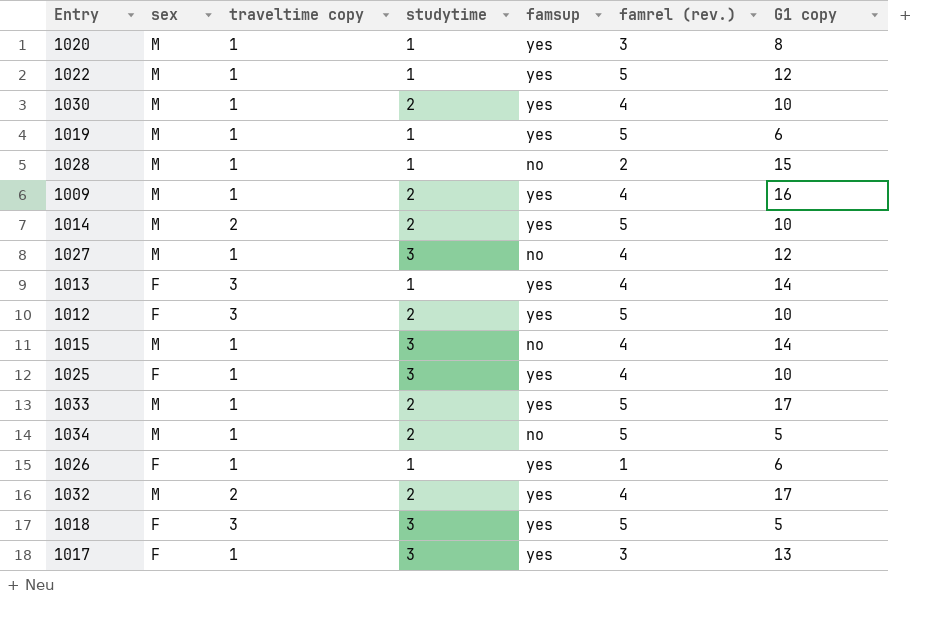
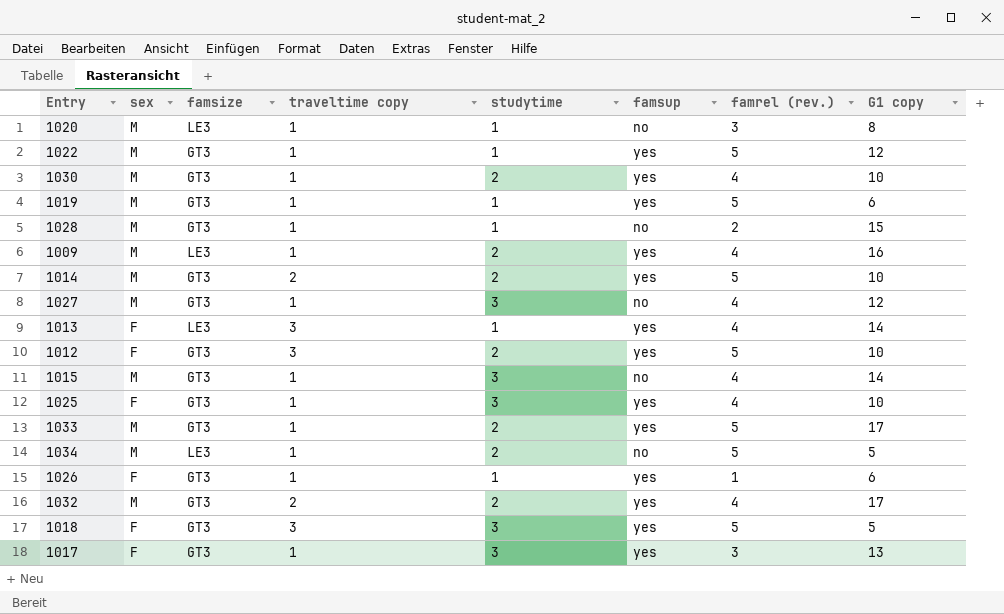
column famsize | position: none -> 3
1020 | famsup: yes -> no

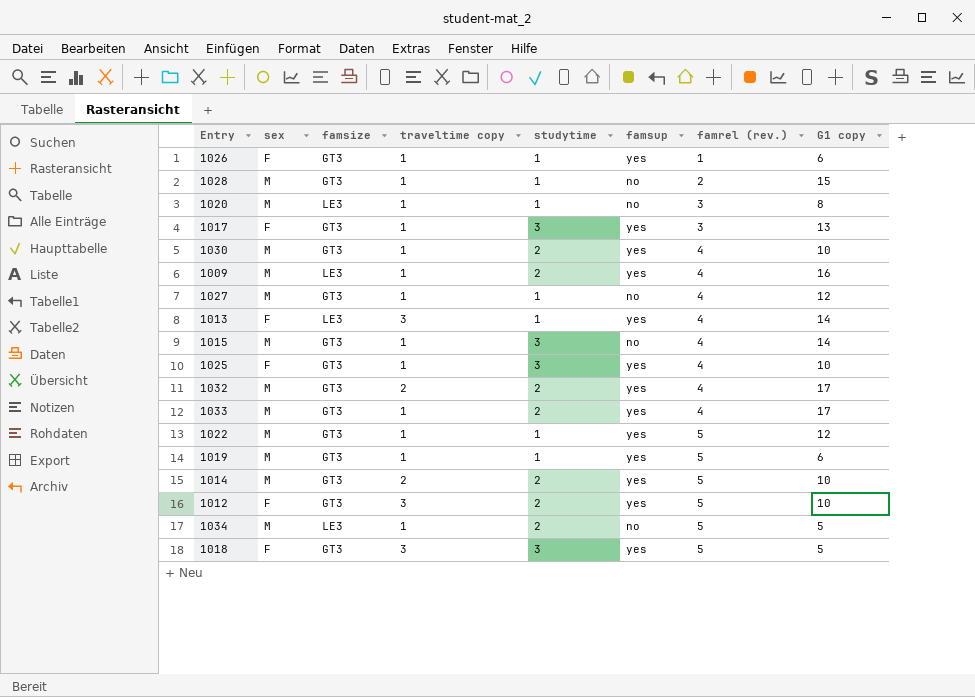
row order: none -> famrel (rev.) ascending
1027 | studytime: 3 -> 1
1033 | famrel (rev.): 5 -> 4

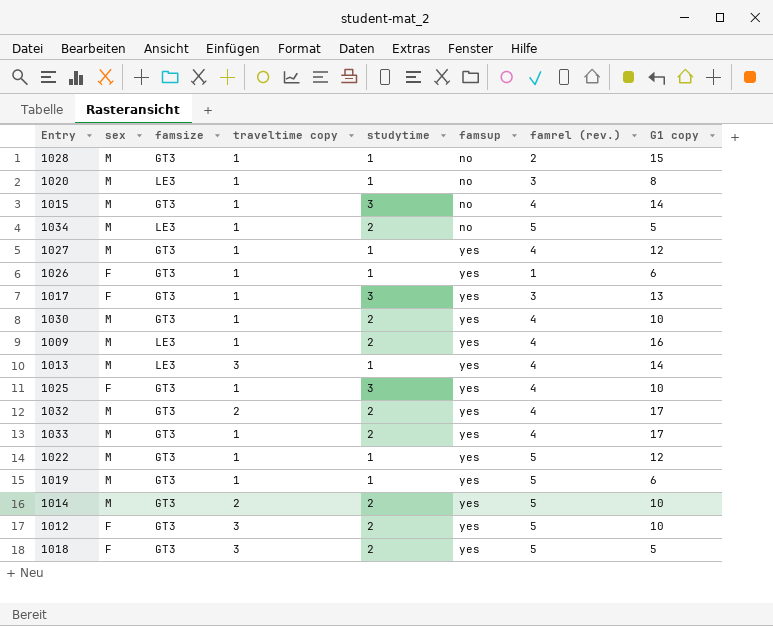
row order: famrel (rev.) ascending -> famsup ascending
1027 | famsup: no -> yes
1013 | sex: F -> M
1018 | studytime: 3 -> 2

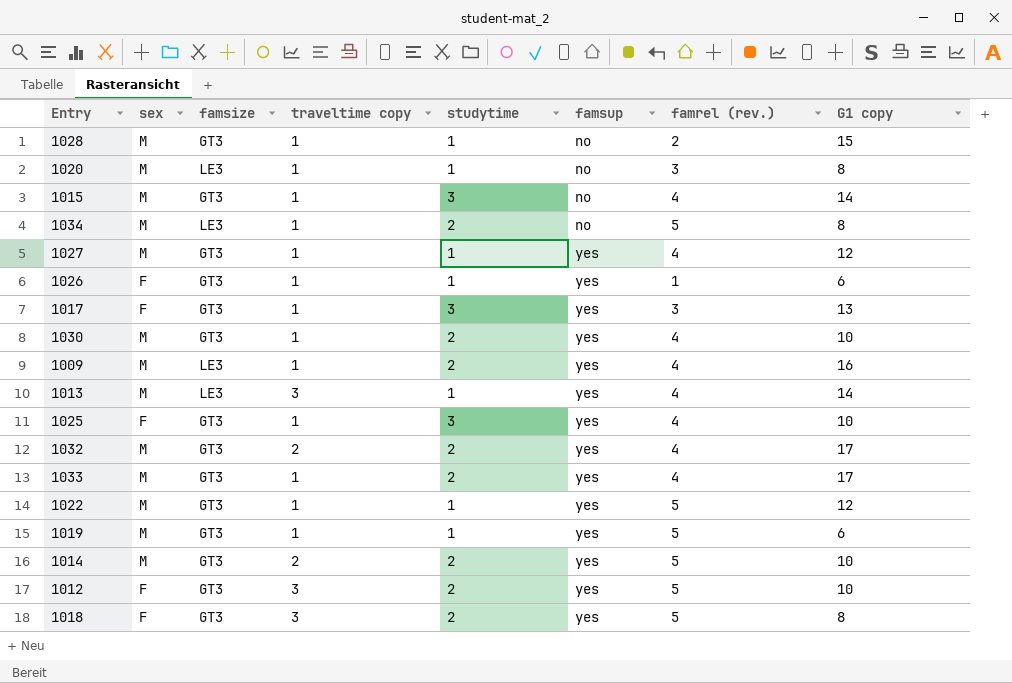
1034 | G1 copy: 5 -> 8
1018 | G1 copy: 5 -> 8

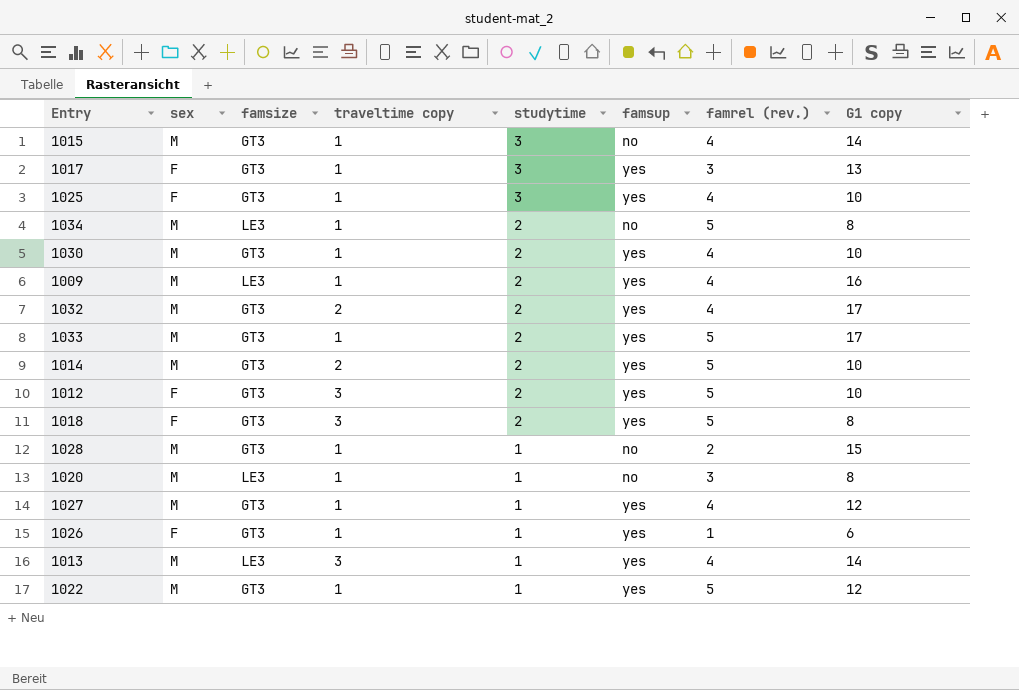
row order: famsup ascending -> studytime descending
row 1019: M | GT3 | 1 | 1 | yes | 5 | 6 -> none
1033 | famrel (rev.): 4 -> 5

